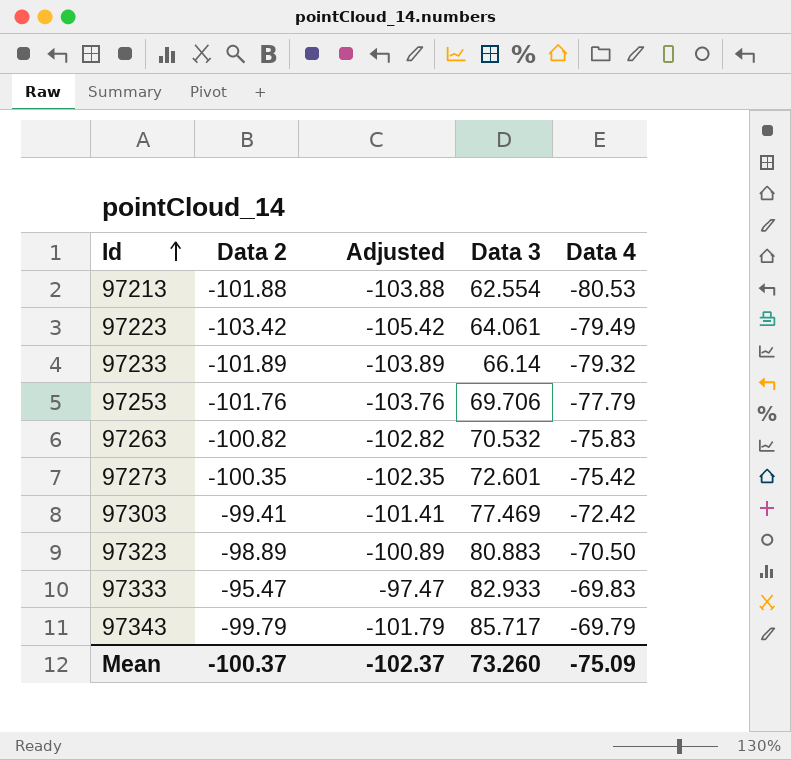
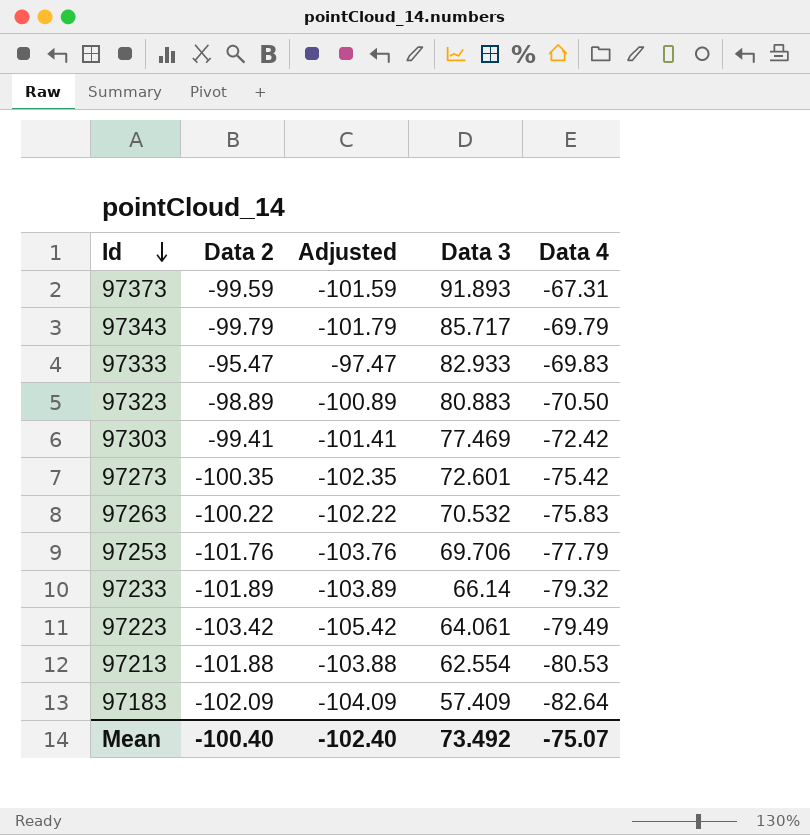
row order: Id ascending -> Id descending
row 97373: none -> -99.59 | -101.59 | 91.893 | -67.31
97263 | Data 2: -100.82 -> -100.22
97263 | Adjusted: -102.82 -> -102.22
row 97183: none -> -102.09 | -104.09 | 57.409 | -82.64
Mean | Data 2: -100.37 -> -100.40
Mean | Adjusted: -102.37 -> -102.40
Mean | Data 3: 73.260 -> 73.492
Mean | Data 4: -75.09 -> -75.07

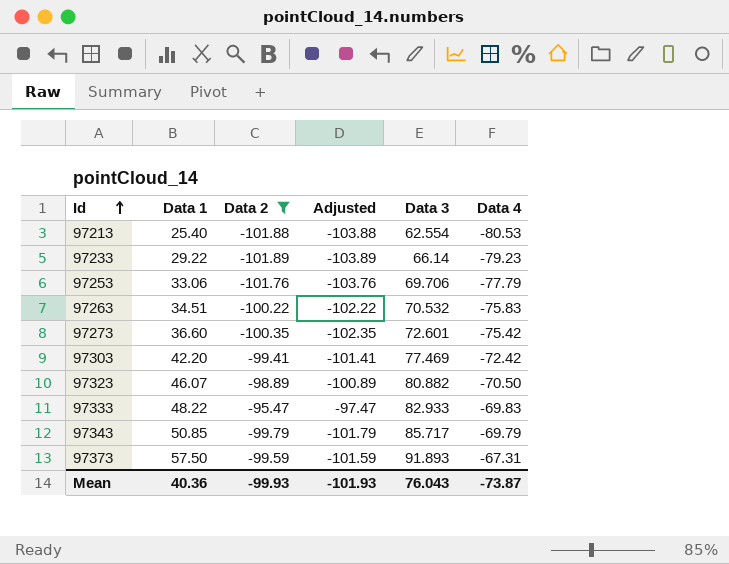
filter: none -> Data 2 >= -101.89
row order: Id descending -> Id ascending
column Data 1 | position: none -> 2
97233 | Data 4: -79.32 -> -79.23
97323 | Data 3: 80.883 -> 80.882
Mean | Data 2: -100.40 -> -99.93
Mean | Adjusted: -102.40 -> -101.93
Mean | Data 3: 73.492 -> 76.043
Mean | Data 4: -75.07 -> -73.87

